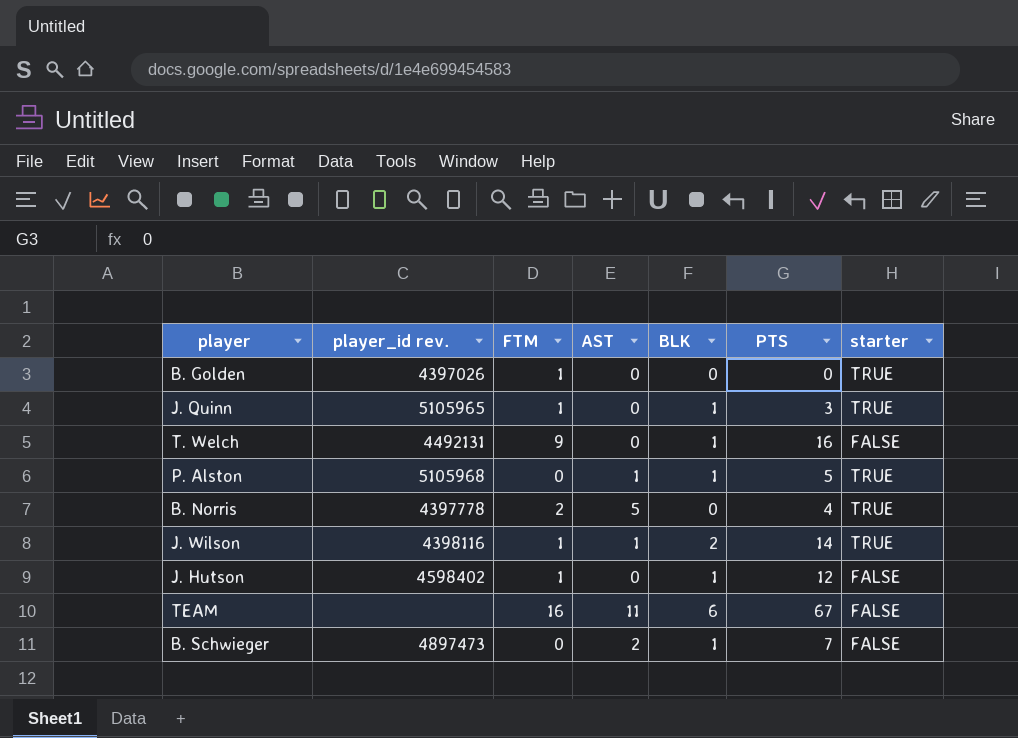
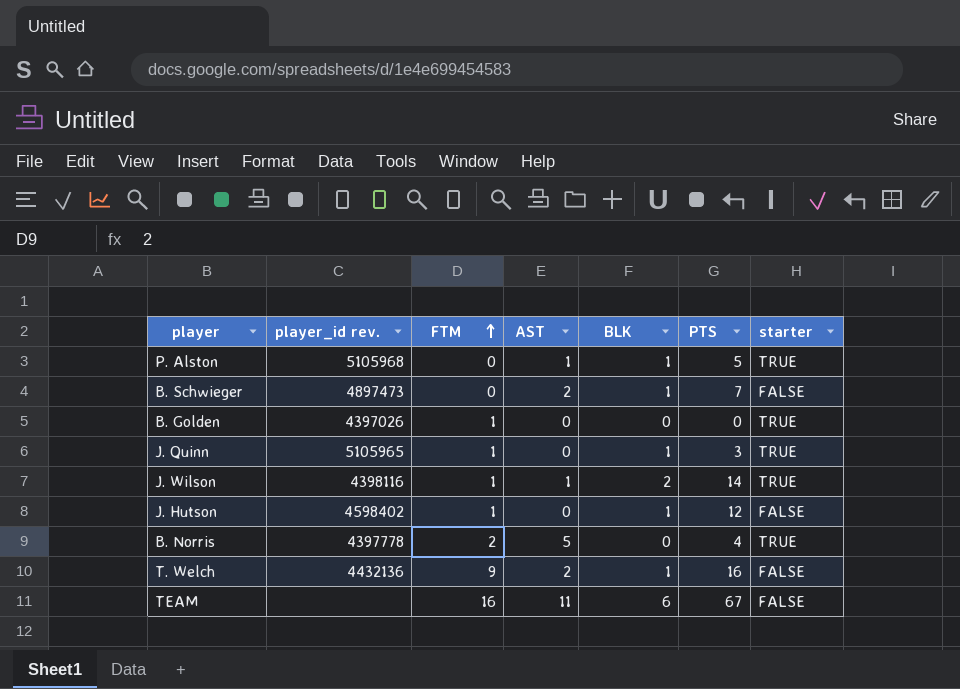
row order: none -> FTM ascending
T. Welch | player_id rev.: 4492131 -> 4432136
T. Welch | AST: 0 -> 2

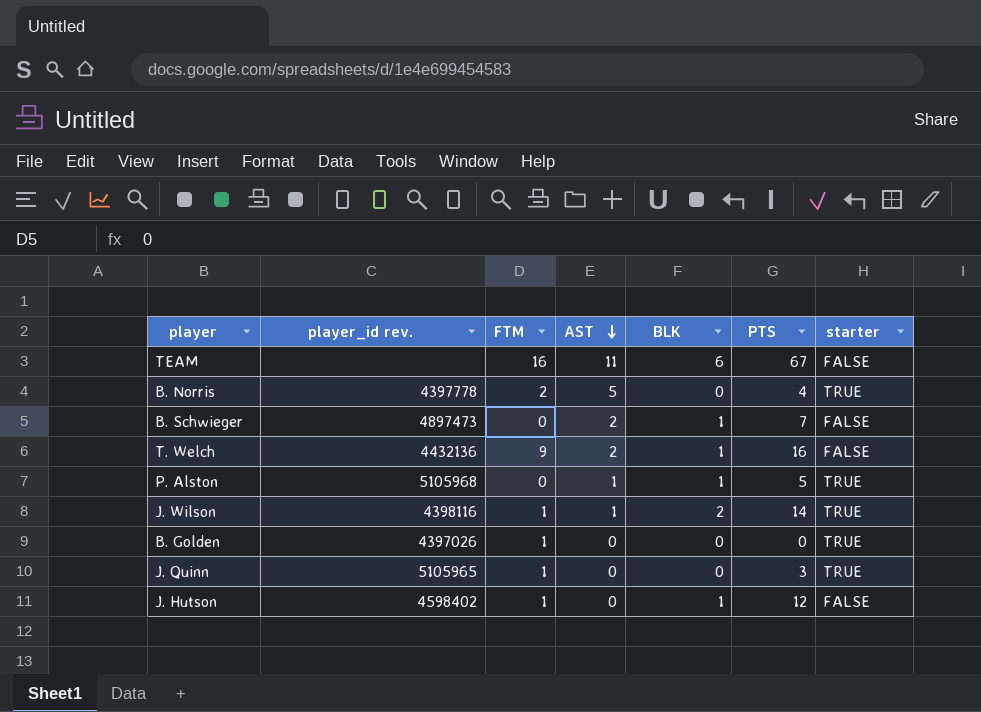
row order: FTM ascending -> AST descending
J. Quinn | BLK: 1 -> 0

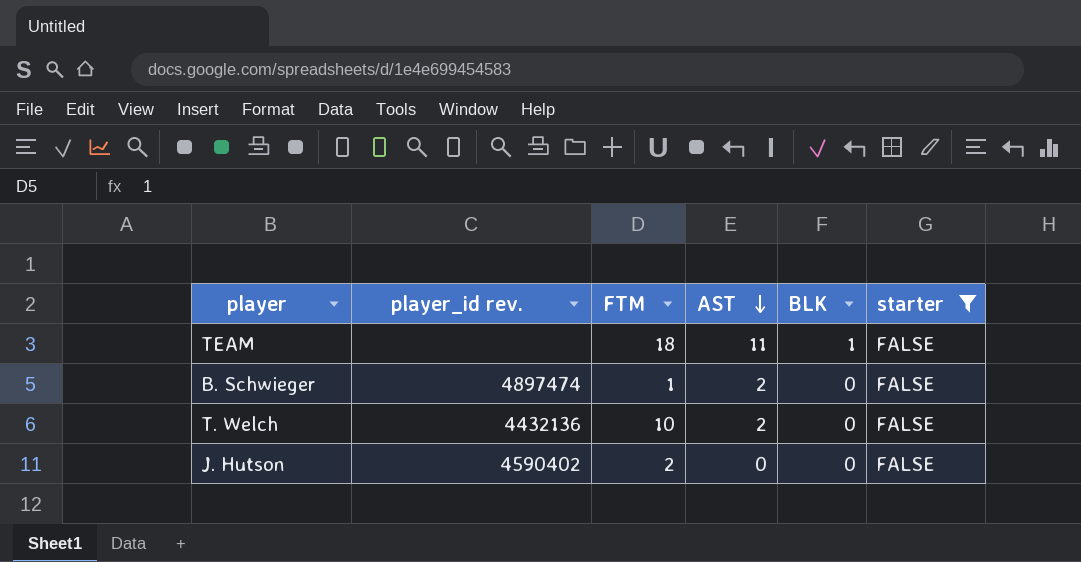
filter: none -> starter = FALSE
column PTS | position: 6 -> none
TEAM | FTM: 16 -> 18
TEAM | BLK: 6 -> 1
B. Schwieger | player_id rev.: 4897473 -> 4897474
B. Schwieger | FTM: 0 -> 1
B. Schwieger | BLK: 1 -> 0
T. Welch | FTM: 9 -> 10
T. Welch | BLK: 1 -> 0
J. Hutson | player_id rev.: 4598402 -> 4590402
J. Hutson | FTM: 1 -> 2
J. Hutson | BLK: 1 -> 0

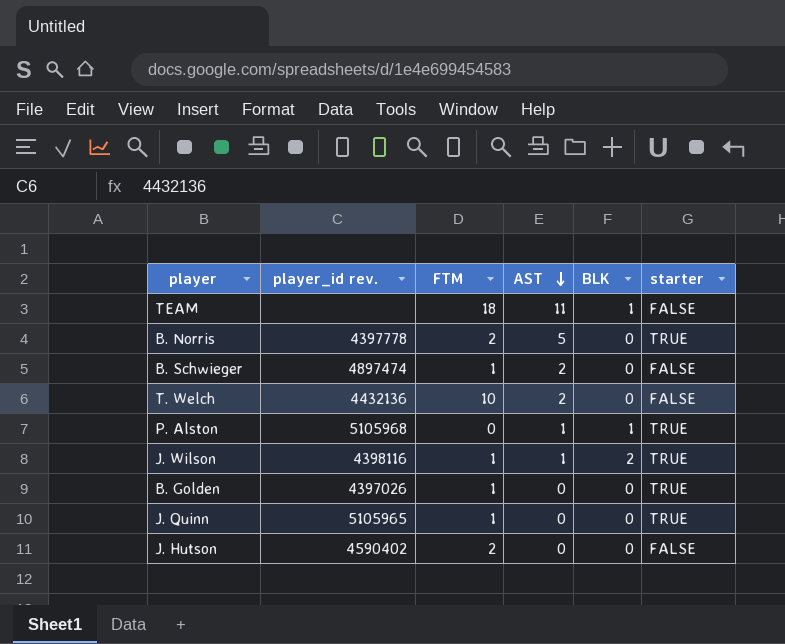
filter: starter = FALSE -> none

